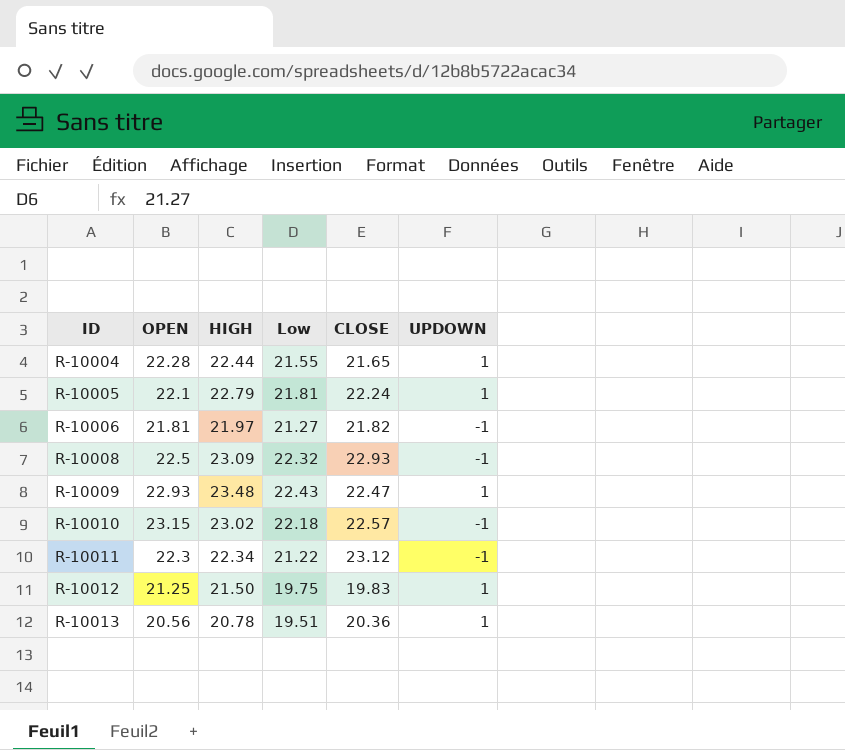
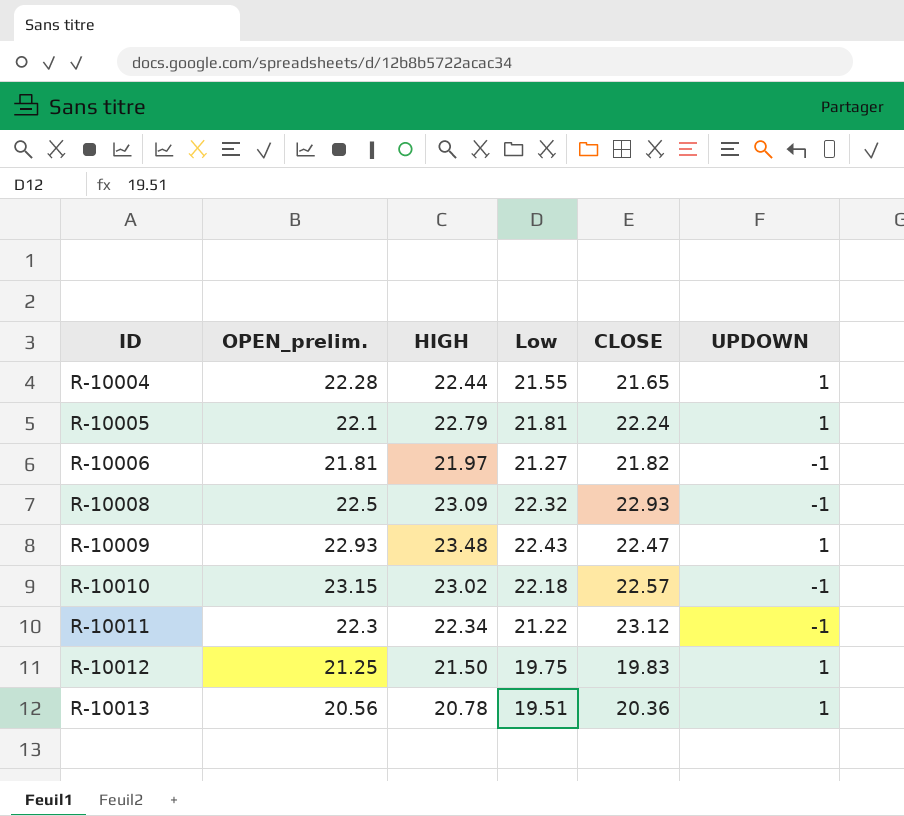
column name: OPEN -> OPEN_prelim.

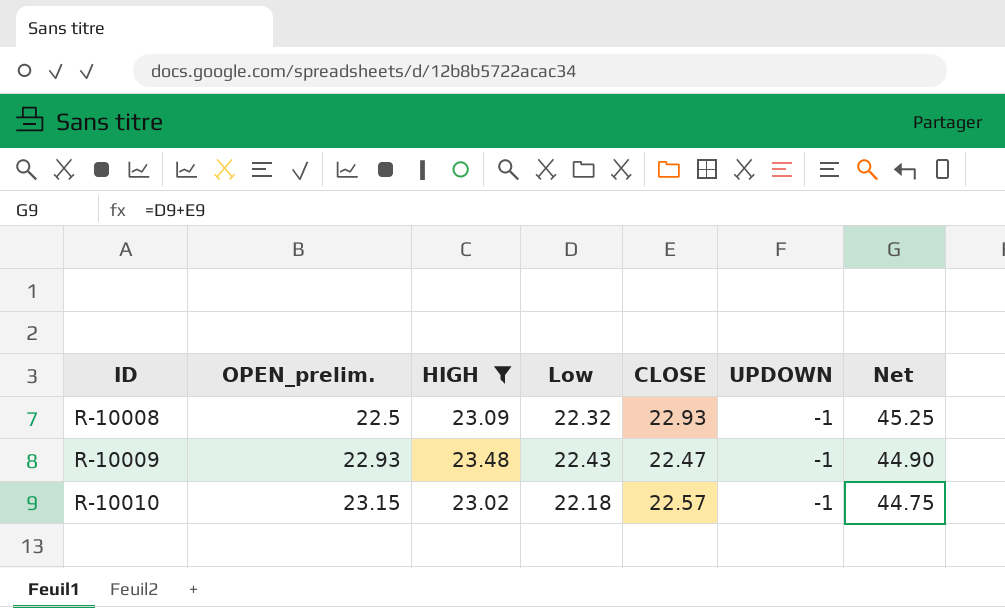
filter: none -> HIGH >= 23.02
column Net | formula: none -> [Low] + [CLOSE]
R-10009 | UPDOWN: 1 -> -1

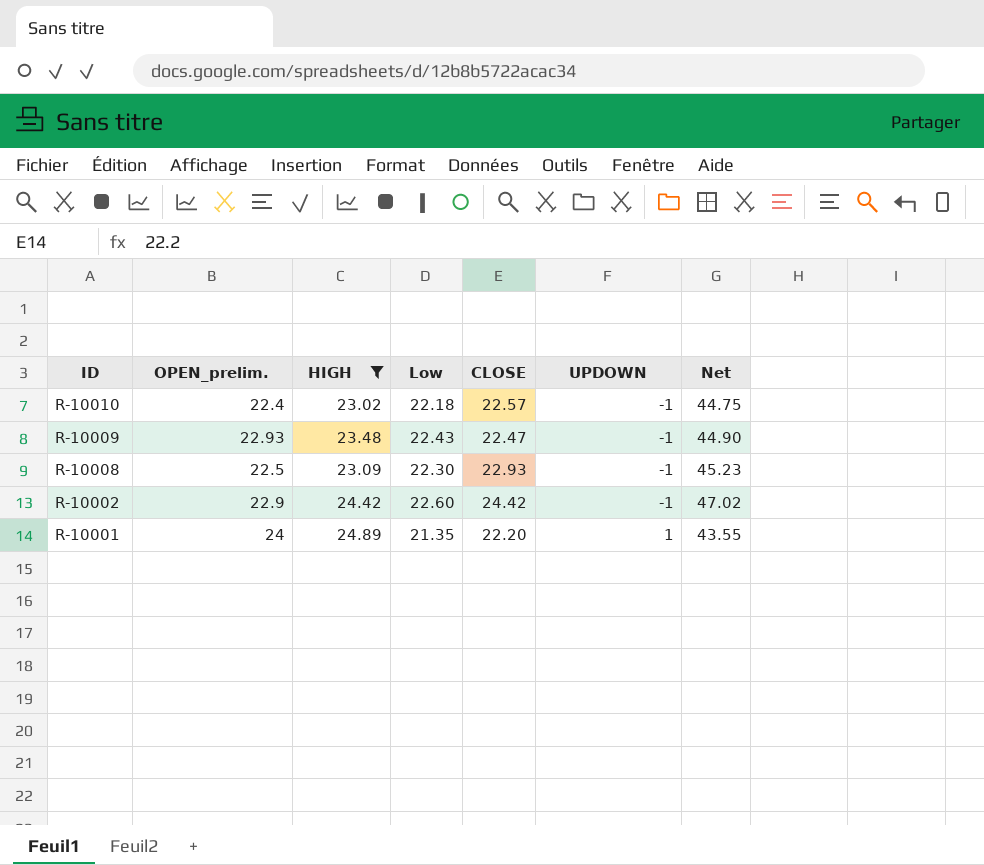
row order: ID ascending -> ID descending
R-10010 | OPEN_prelim.: 23.15 -> 22.4
R-10008 | Low: 22.32 -> 22.30
R-10008 | Net: 45.25 -> 45.23
row R-10002: none -> 22.9 | 24.42 | 22.60 | 24.42 | -1 | 47.02
row R-10001: none -> 24 | 24.89 | 21.35 | 22.20 | 1 | 43.55

